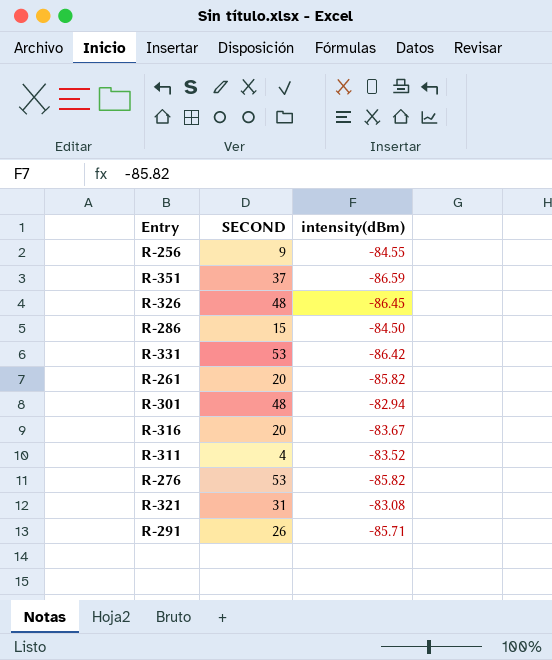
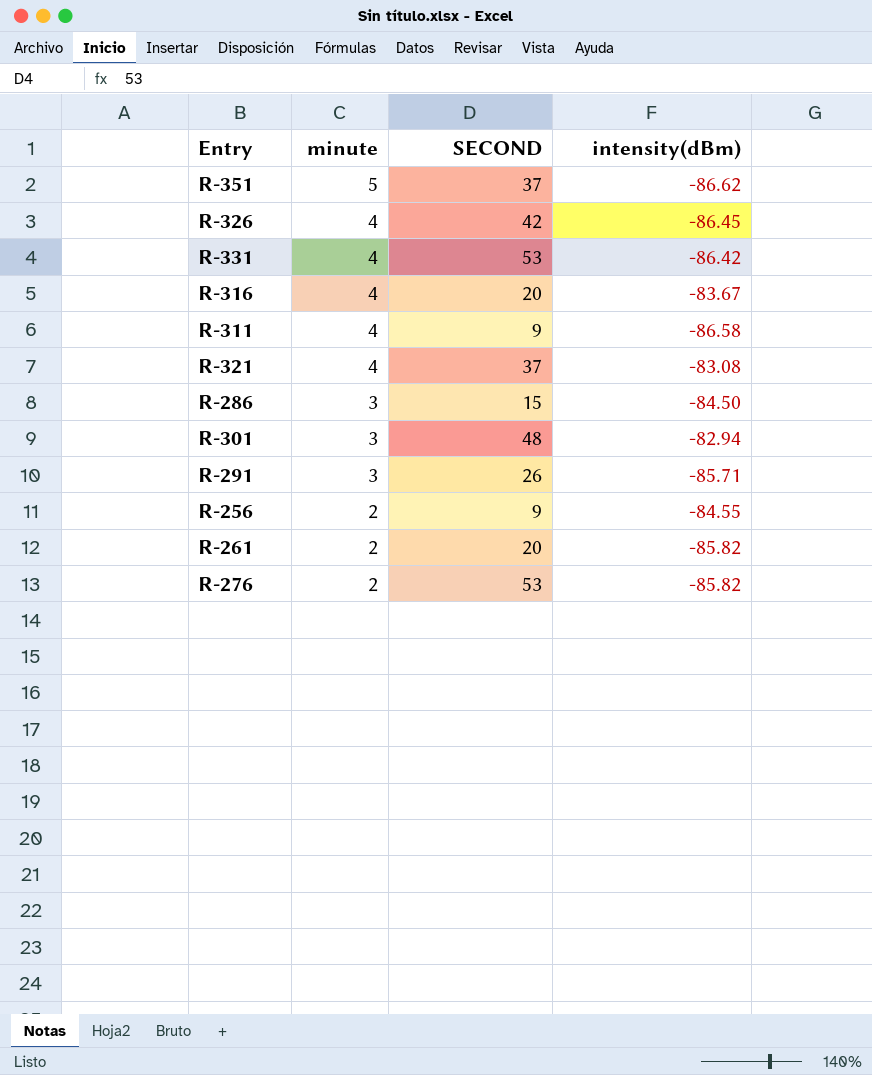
row order: none -> minute descending
column minute | position: none -> 2
R-351 | intensity(dBm): -86.59 -> -86.62
R-326 | SECOND: 48 -> 42
R-311 | SECOND: 4 -> 9
R-311 | intensity(dBm): -83.52 -> -86.58
R-321 | SECOND: 31 -> 37

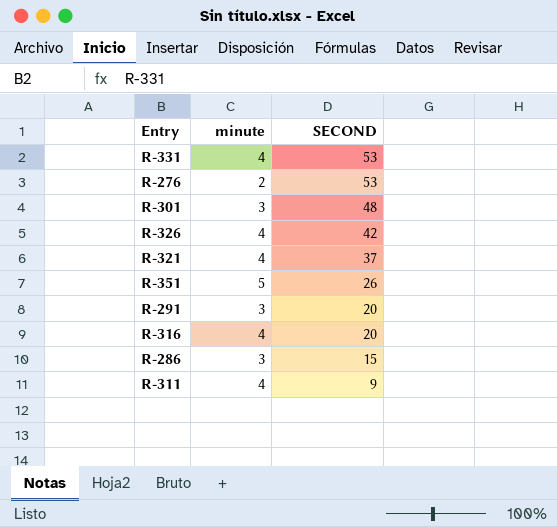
row order: minute descending -> SECOND descending
column intensity(dBm) | position: 4 -> none
row R-256: 2 | 9 | -84.55 -> none
row R-261: 2 | 20 | -85.82 -> none
R-351 | SECOND: 37 -> 26
R-291 | SECOND: 26 -> 20

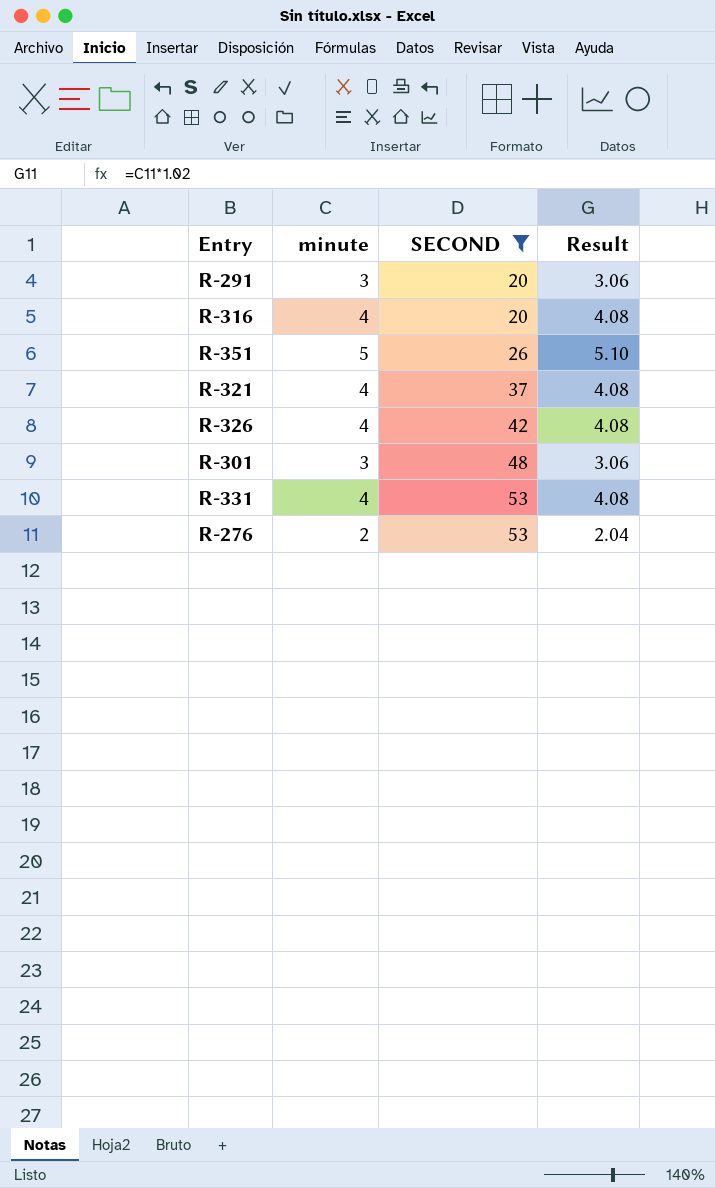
filter: none -> SECOND >= 20
row order: SECOND descending -> SECOND ascending
column Result | formula: none -> [minute] * 1.02

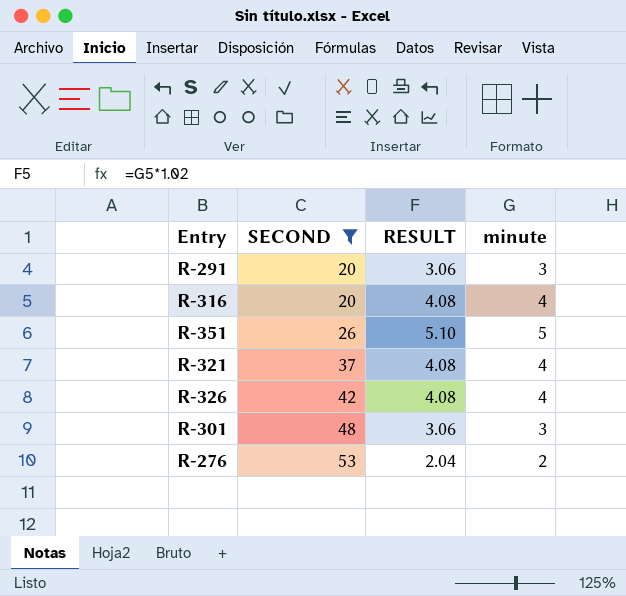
column name: Result -> RESULT
column minute | position: 2 -> 4
row R-331: 4 | 53 | 4.08 -> none

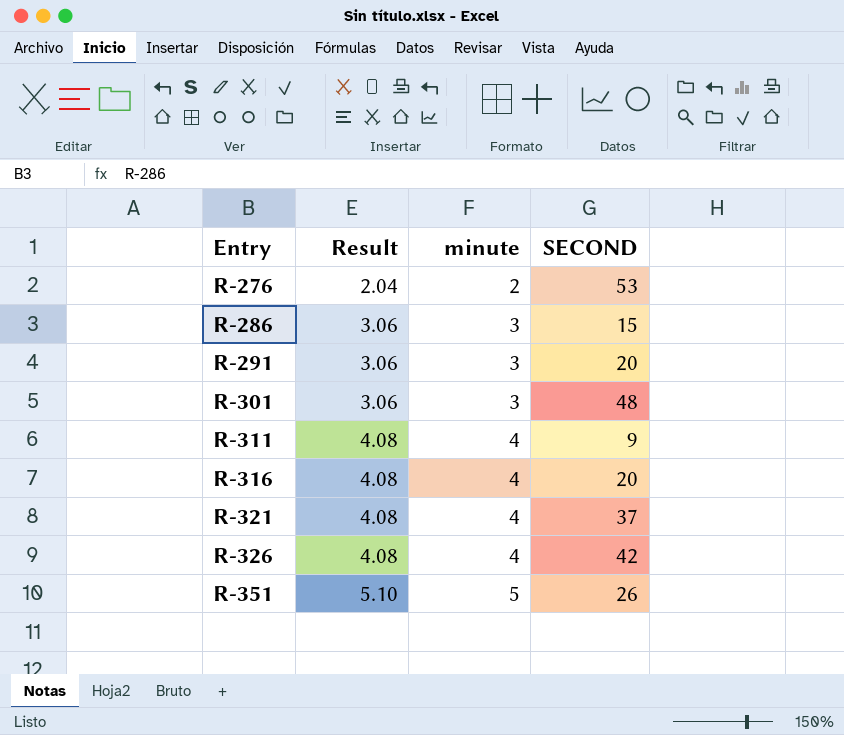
filter: SECOND >= 20 -> none
row order: SECOND ascending -> Entry ascending
column name: RESULT -> Result
column SECOND | position: 2 -> 4

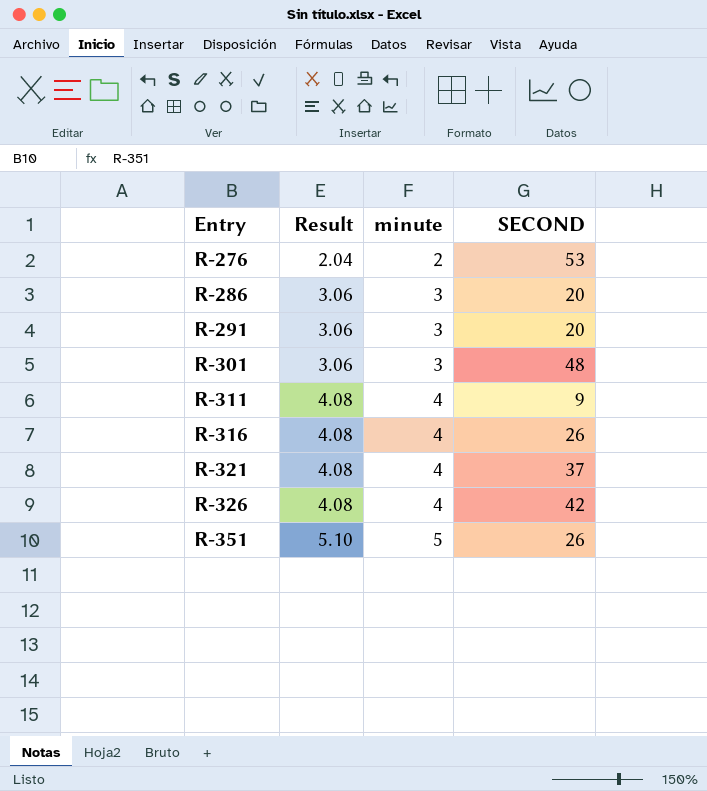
R-286 | SECOND: 15 -> 20
R-316 | SECOND: 20 -> 26

